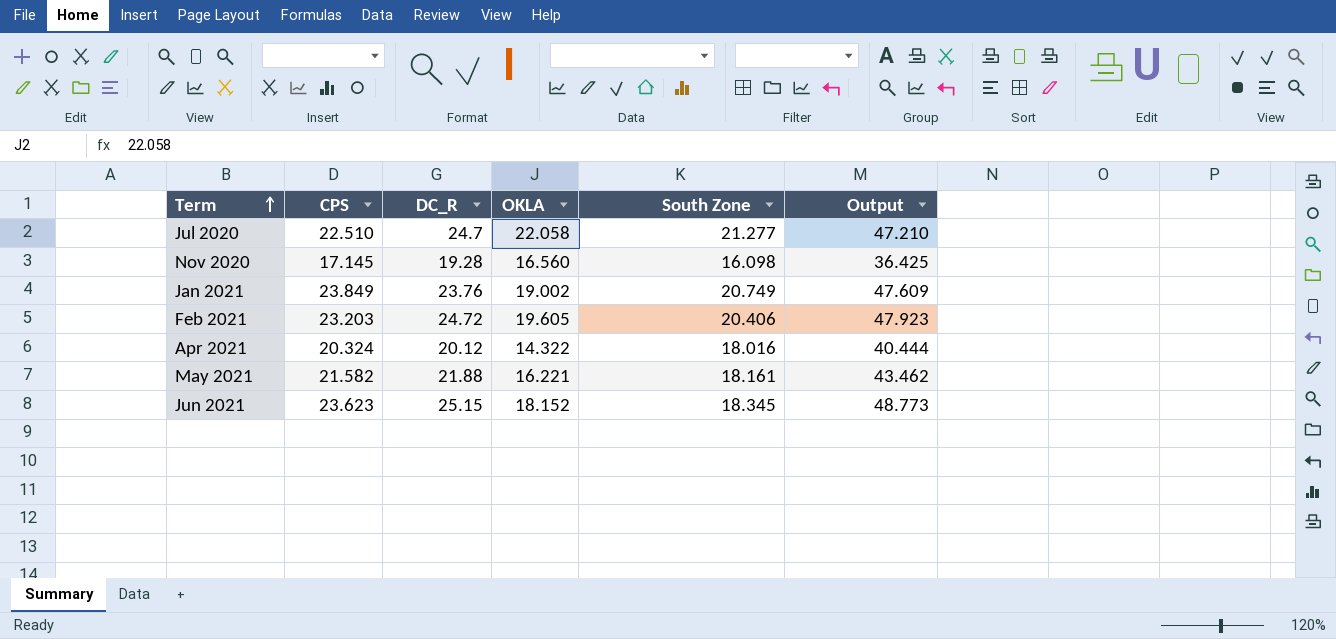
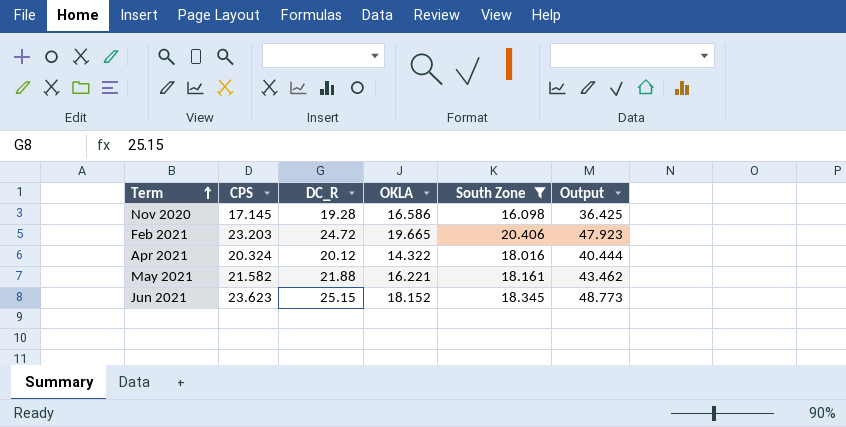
filter: none -> South Zone <= 20.406
Nov 2020 | OKLA: 16.560 -> 16.586
Feb 2021 | OKLA: 19.605 -> 19.665

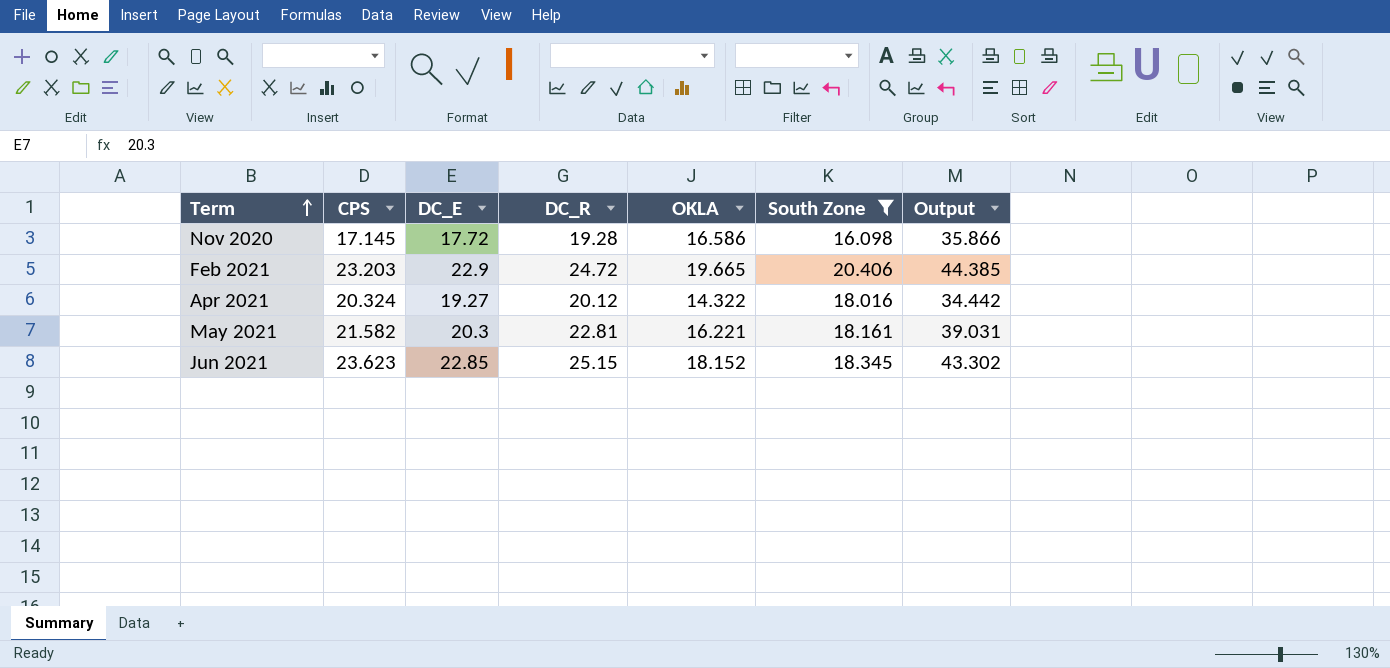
column DC_E | position: none -> 3
column Output | formula: [CPS] + [DC_R] -> [DC_R] + [OKLA]
May 2021 | DC_R: 21.88 -> 22.81

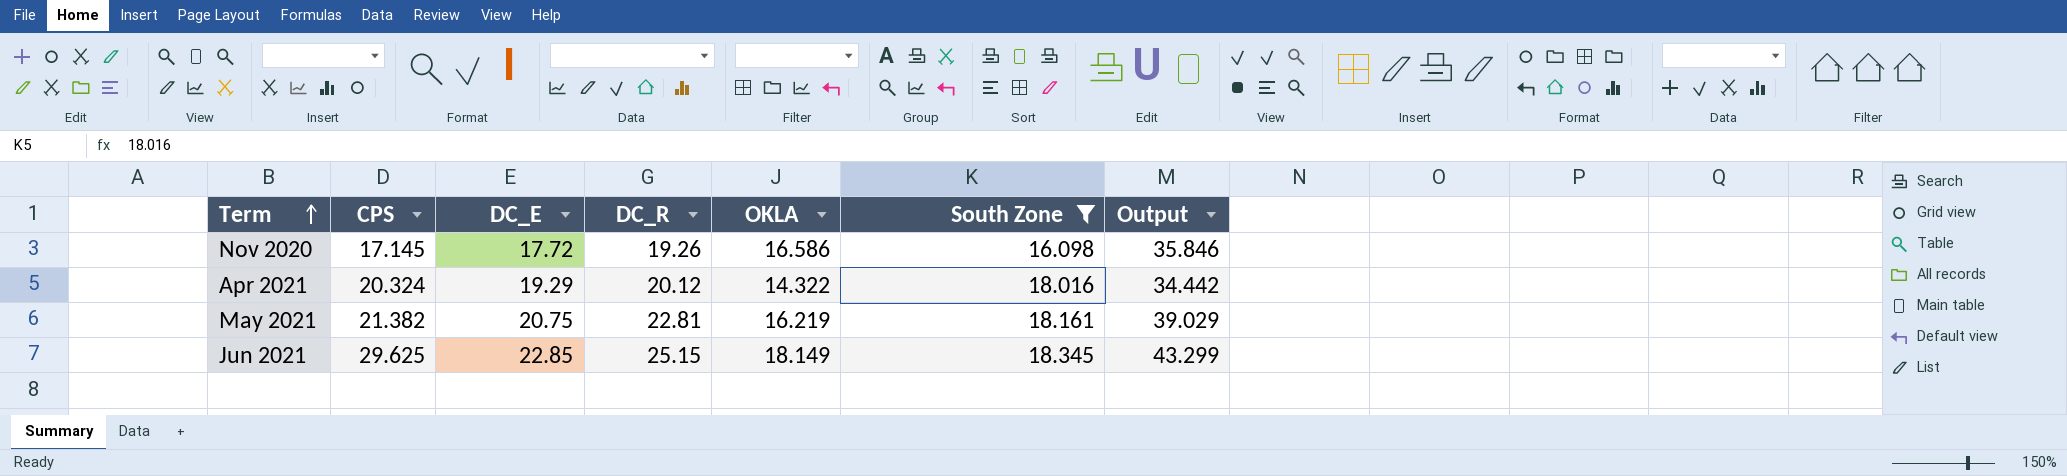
row Feb 2021: 23.203 | 22.9 | 24.72 | 19.665 | 20.406 | 44.385 -> none
Nov 2020 | DC_R: 19.28 -> 19.26
Nov 2020 | Output: 35.866 -> 35.846
Apr 2021 | DC_E: 19.27 -> 19.29
May 2021 | CPS: 21.582 -> 21.382
May 2021 | DC_E: 20.3 -> 20.75
May 2021 | OKLA: 16.221 -> 16.219
May 2021 | Output: 39.031 -> 39.029
Jun 2021 | CPS: 23.623 -> 29.625
Jun 2021 | OKLA: 18.152 -> 18.149
Jun 2021 | Output: 43.302 -> 43.299

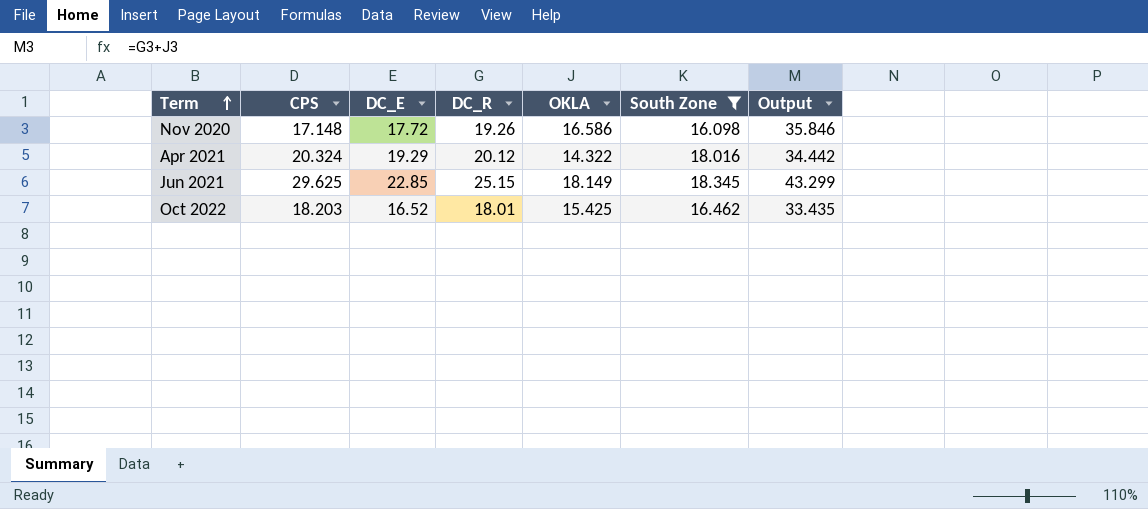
row May 2021: 21.382 | 20.75 | 22.81 | 16.219 | 18.161 | 39.029 -> none
Nov 2020 | CPS: 17.145 -> 17.148
row Oct 2022: none -> 18.203 | 16.52 | 18.01 | 15.425 | 16.462 | 33.435

